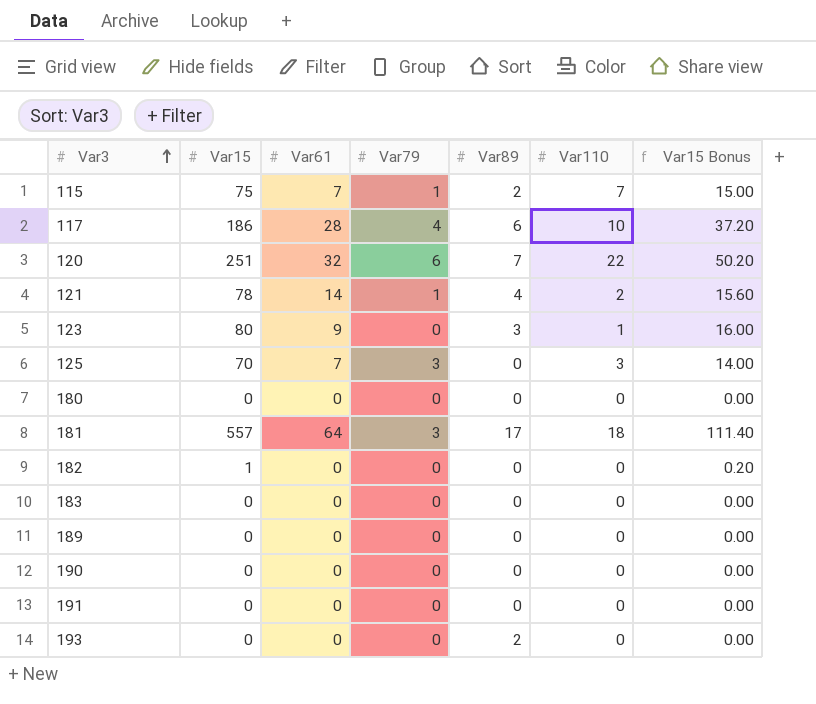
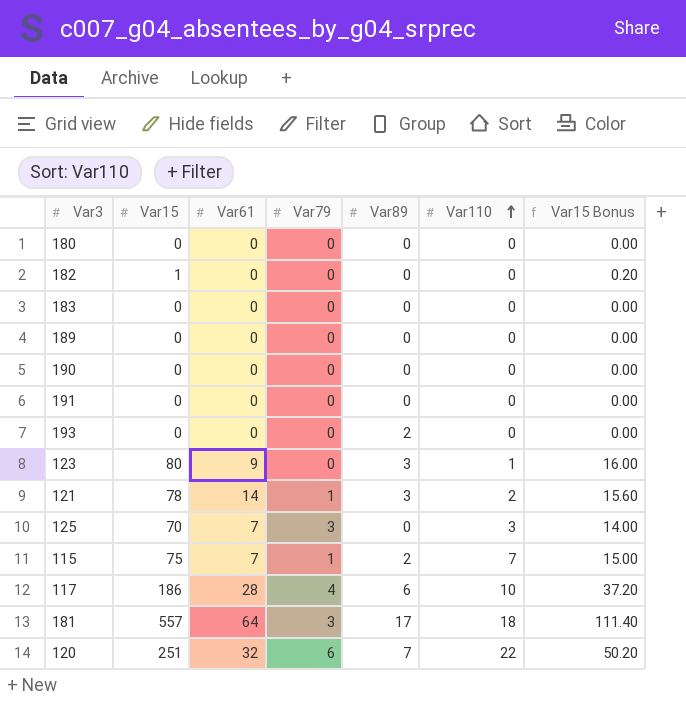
row order: Var3 ascending -> Var110 ascending
121 | Var89: 4 -> 3

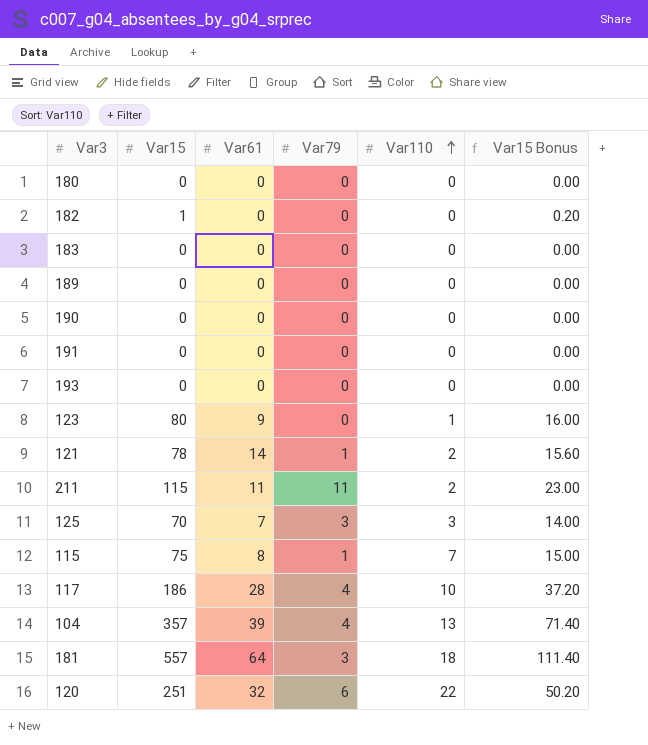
column Var89 | position: 5 -> none
row 211: none -> 115 | 11 | 11 | 2 | 23.00
115 | Var61: 7 -> 8
row 104: none -> 357 | 39 | 4 | 13 | 71.40

